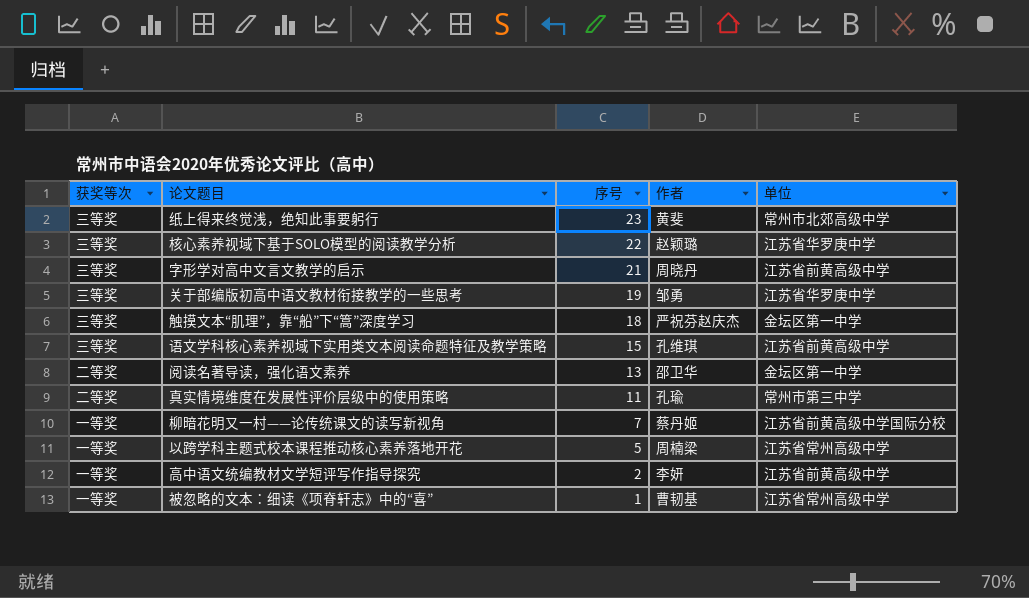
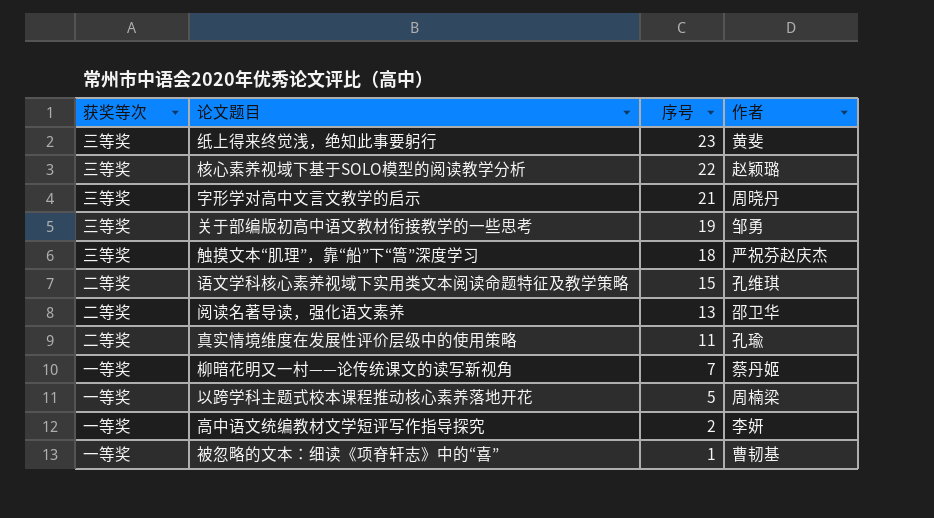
column 单位 | position: 5 -> none
语文学科核心素养视域下实用类文本阅读命题特征及教学策略 | 获奖等次: 三等奖 -> 二等奖

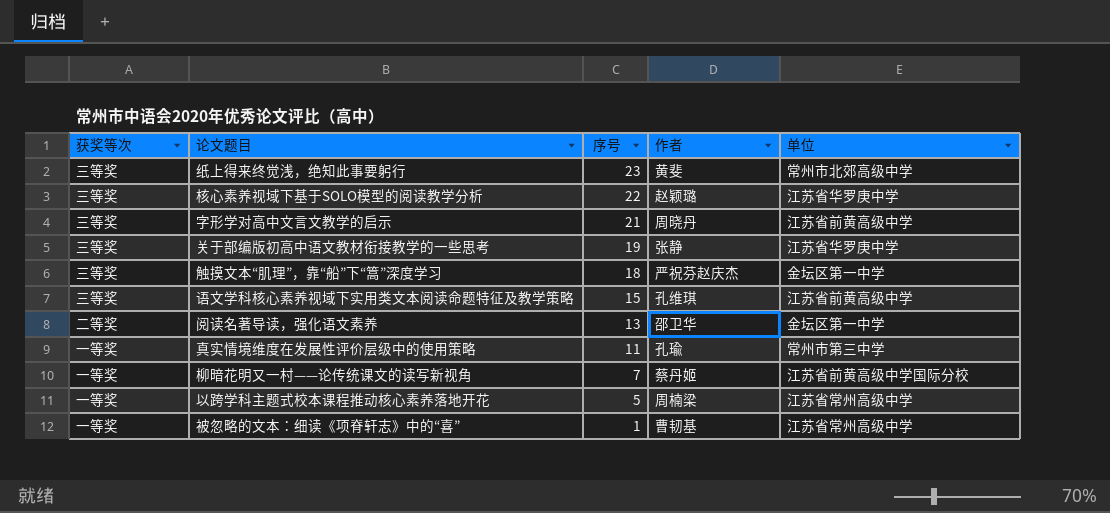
column 单位 | position: none -> 5
row 高中语文统编教材文学短评写作指导探究: 一等奖 | 2 | 李妍 -> none
关于部编版初高中语文教材衔接教学的一些思考 | 作者: 邹勇 -> 张静
语文学科核心素养视域下实用类文本阅读命题特征及教学策略 | 获奖等次: 二等奖 -> 三等奖
真实情境维度在发展性评价层级中的使用策略 | 获奖等次: 二等奖 -> 一等奖

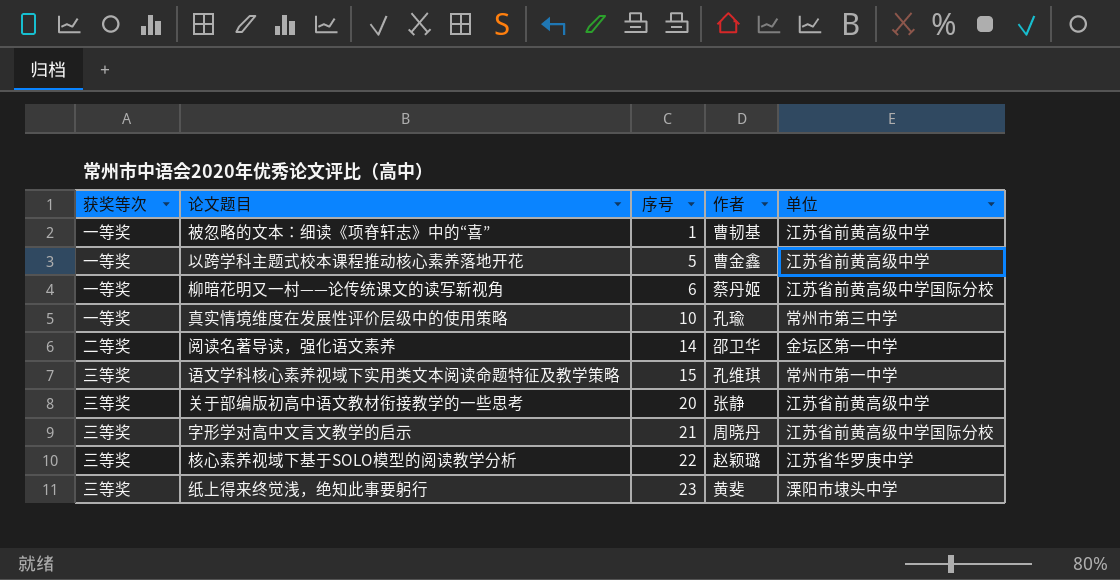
row order: 序号 descending -> 序号 ascending
row 触摸文本“肌理”，靠“船”下“篙”深度学习: 三等奖 | 18 | 严祝芬赵庆杰 | 金坛区第一中学 -> none
被忽略的文本：细读《项脊轩志》中的“喜” | 单位: 江苏省常州高级中学 -> 江苏省前黄高级中学
以跨学科主题式校本课程推动核心素养落地开花 | 作者: 周楠梁 -> 曹金鑫
以跨学科主题式校本课程推动核心素养落地开花 | 单位: 江苏省常州高级中学 -> 江苏省前黄高级中学
柳暗花明又一村——论传统课文的读写新视角 | 序号: 7 -> 6
真实情境维度在发展性评价层级中的使用策略 | 序号: 11 -> 10
阅读名著导读，强化语文素养 | 序号: 13 -> 14
语文学科核心素养视域下实用类文本阅读命题特征及教学策略 | 单位: 江苏省前黄高级中学 -> 常州市第一中学
关于部编版初高中语文教材衔接教学的一些思考 | 序号: 19 -> 20
关于部编版初高中语文教材衔接教学的一些思考 | 单位: 江苏省华罗庚中学 -> 江苏省前黄高级中学
字形学对高中文言文教学的启示 | 单位: 江苏省前黄高级中学 -> 江苏省前黄高级中学国际分校
纸上得来终觉浅，绝知此事要躬行 | 单位: 常州市北郊高级中学 -> 溧阳市埭头中学

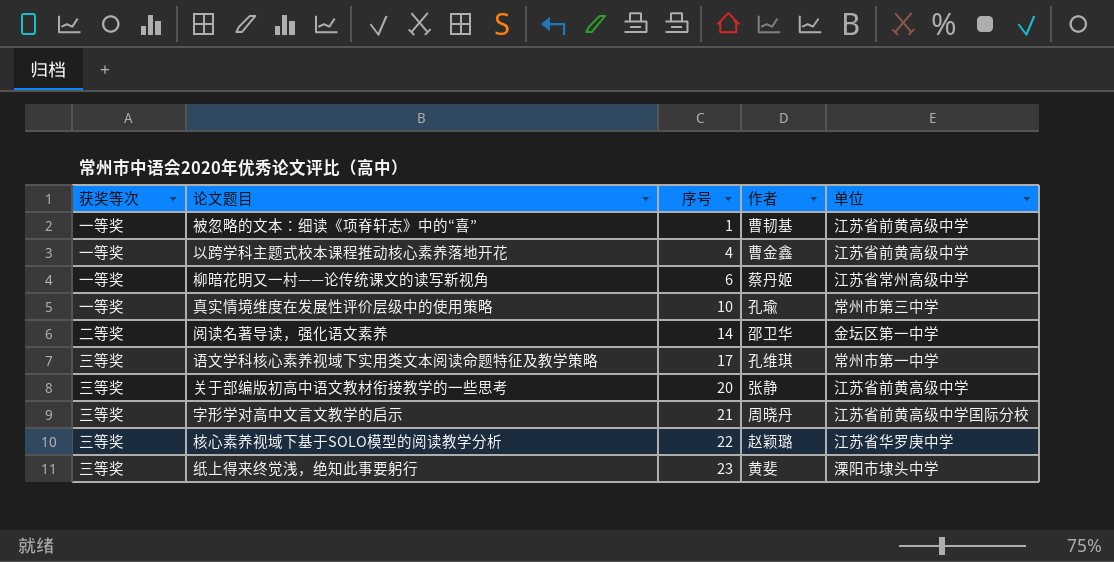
以跨学科主题式校本课程推动核心素养落地开花 | 序号: 5 -> 4
柳暗花明又一村——论传统课文的读写新视角 | 单位: 江苏省前黄高级中学国际分校 -> 江苏省常州高级中学
语文学科核心素养视域下实用类文本阅读命题特征及教学策略 | 序号: 15 -> 17

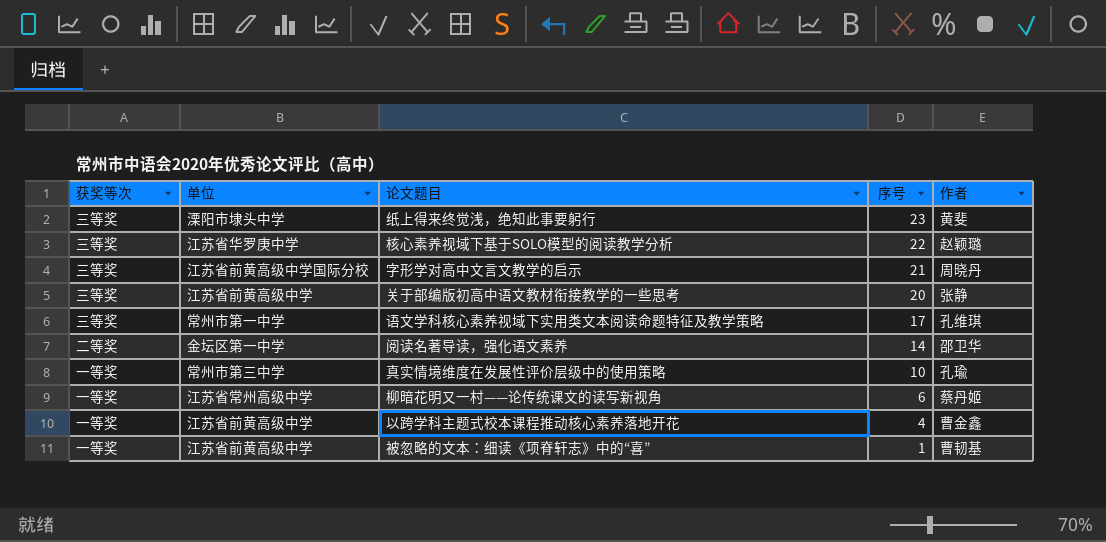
row order: 序号 ascending -> 序号 descending
column 单位 | position: 5 -> 2

